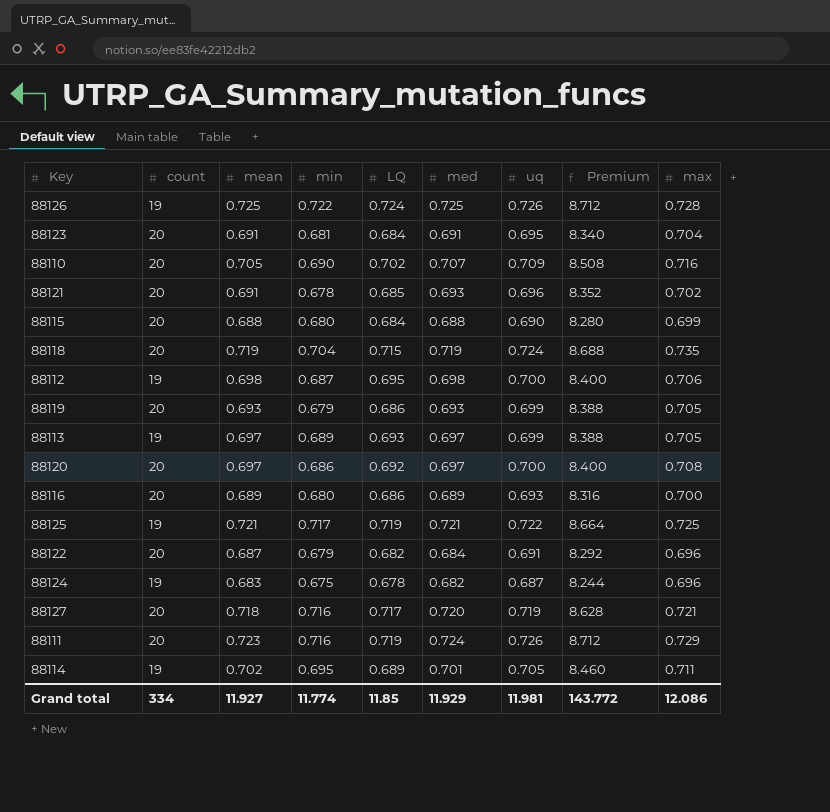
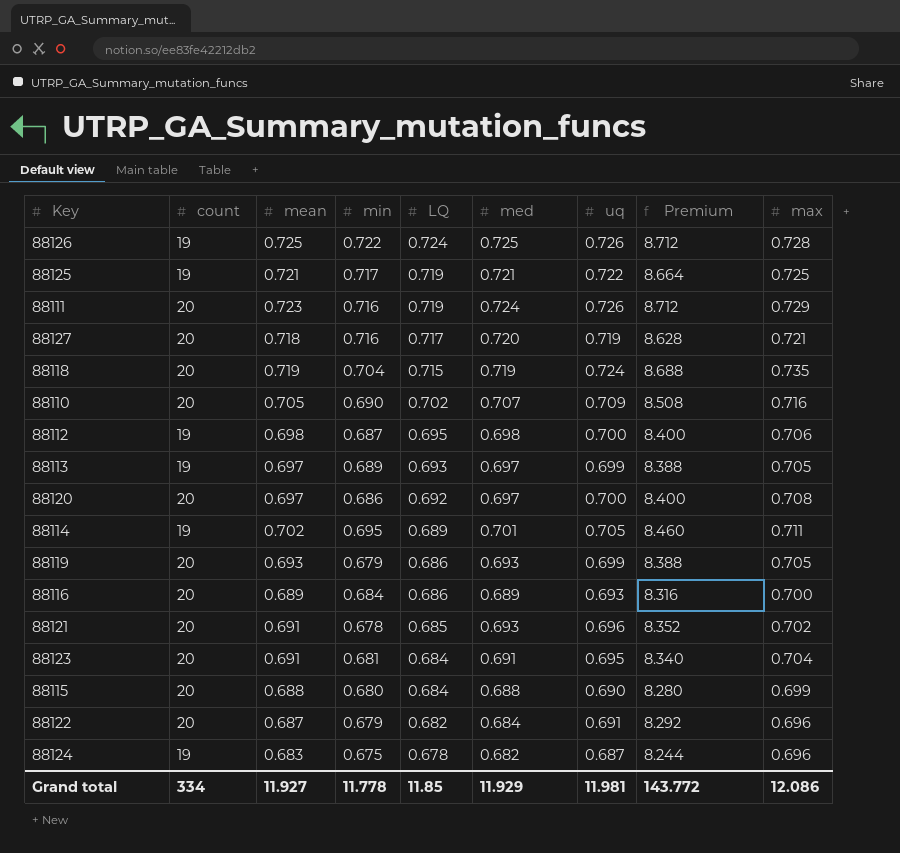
row order: none -> LQ descending
88116 | min: 0.680 -> 0.684
Grand total | min: 11.774 -> 11.778

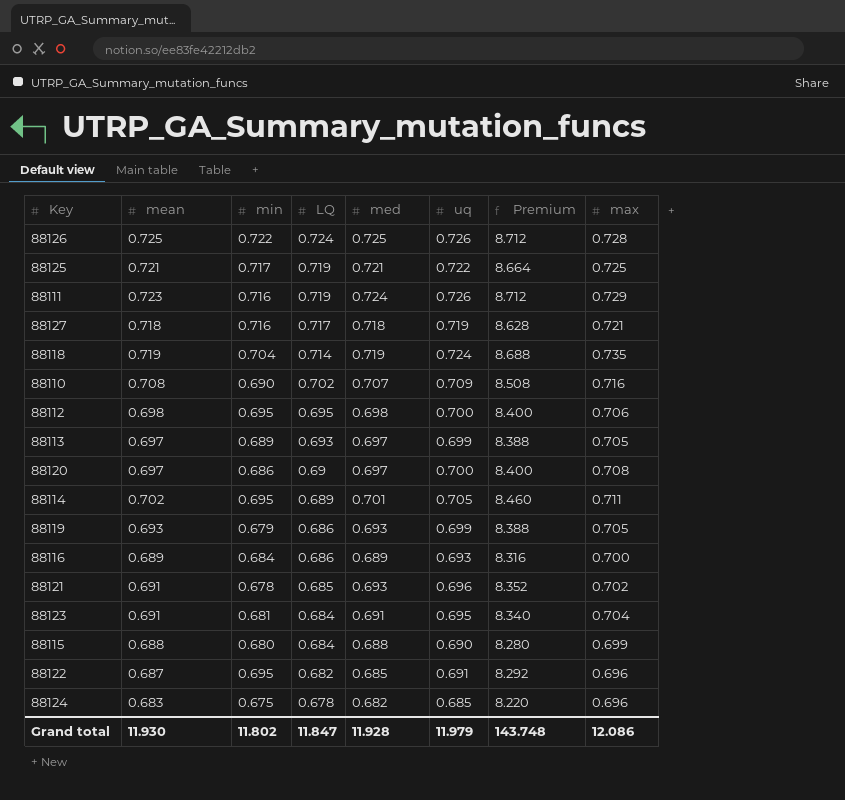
column count | position: 2 -> none
88127 | med: 0.720 -> 0.718
88118 | LQ: 0.715 -> 0.714
88110 | mean: 0.705 -> 0.708
88112 | min: 0.687 -> 0.695
88120 | LQ: 0.692 -> 0.69
88122 | min: 0.679 -> 0.695
88122 | med: 0.684 -> 0.685
88124 | uq: 0.687 -> 0.685
88124 | Premium: 8.244 -> 8.220
Grand total | mean: 11.927 -> 11.930
Grand total | min: 11.778 -> 11.802
Grand total | LQ: 11.85 -> 11.847
Grand total | med: 11.929 -> 11.928
Grand total | uq: 11.981 -> 11.979
Grand total | Premium: 143.772 -> 143.748

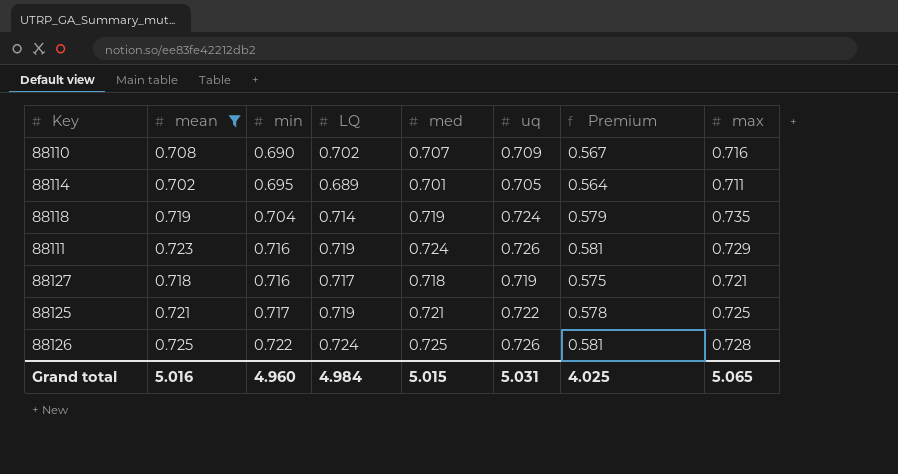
filter: none -> mean >= 0.702
row order: LQ descending -> min ascending
column Premium | formula: [uq] * 12 -> [uq] * 0.8
Grand total | mean: 11.930 -> 5.016
Grand total | min: 11.802 -> 4.960
Grand total | LQ: 11.847 -> 4.984
Grand total | med: 11.928 -> 5.015
Grand total | uq: 11.979 -> 5.031
Grand total | Premium: 143.748 -> 4.025
Grand total | max: 12.086 -> 5.065

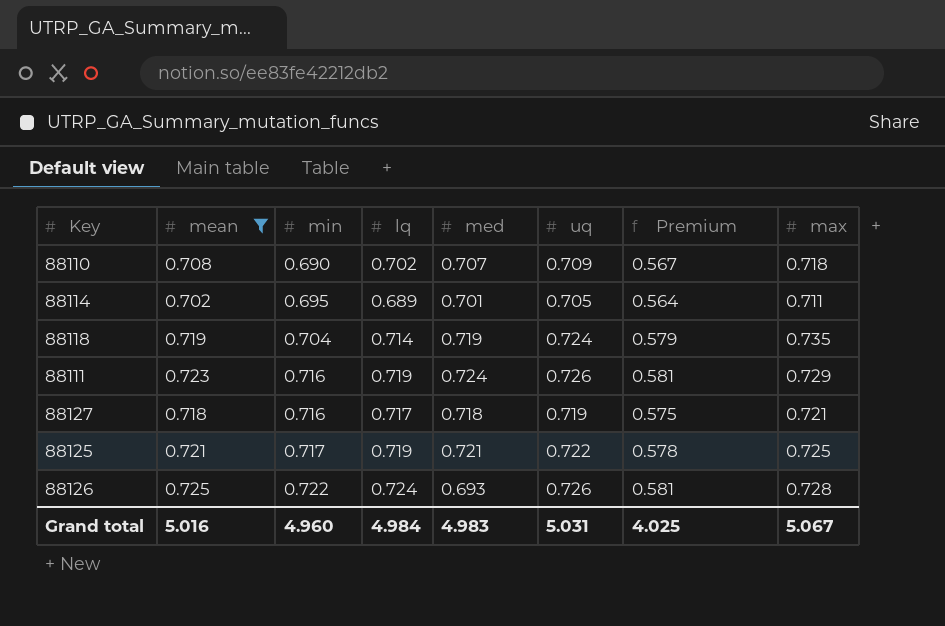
column name: LQ -> lq
88110 | max: 0.716 -> 0.718
88126 | med: 0.725 -> 0.693
Grand total | med: 5.015 -> 4.983
Grand total | max: 5.065 -> 5.067

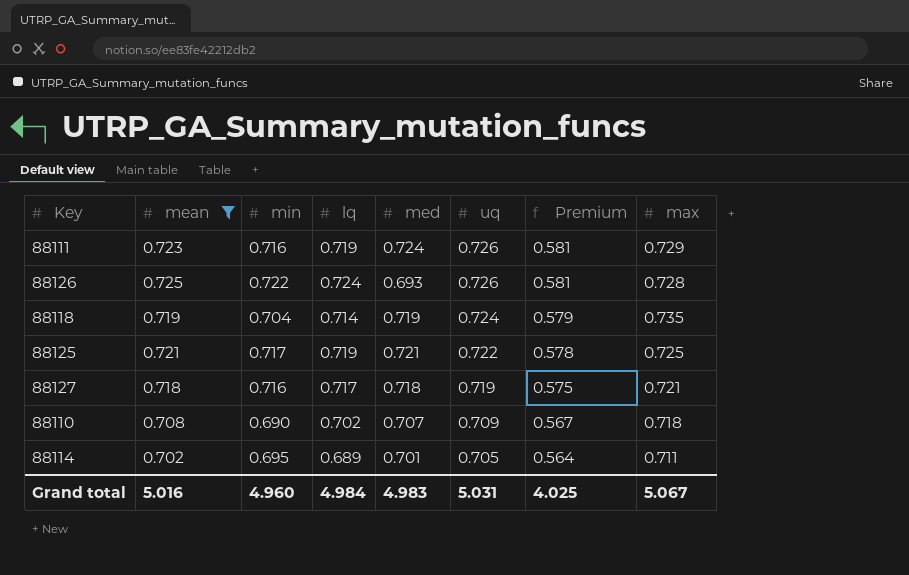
row order: min ascending -> uq descending

